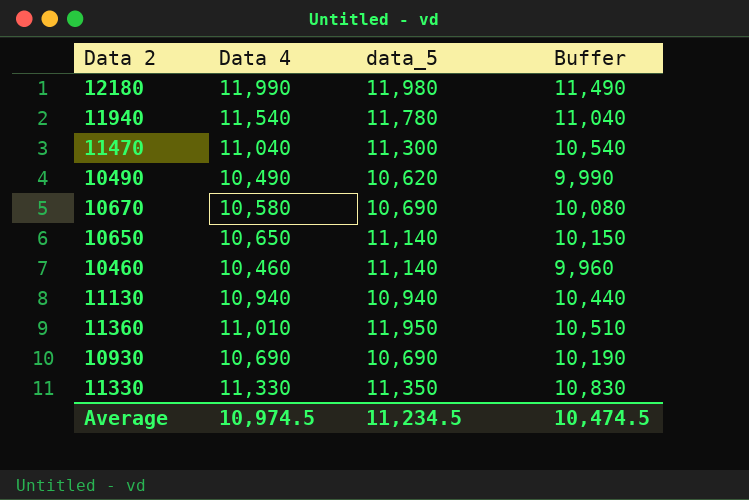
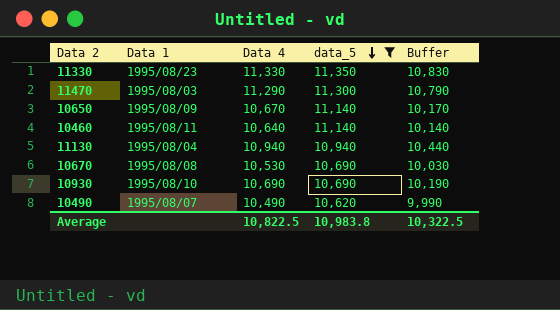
filter: none -> data_5 <= 11,350
row order: none -> data_5 descending
column Data 1 | position: none -> 2
11470 | Data 4: 11,040 -> 11,290
11470 | Buffer: 10,540 -> 10,790
10650 | Data 4: 10,650 -> 10,670
10650 | Buffer: 10,150 -> 10,170
10460 | Data 4: 10,460 -> 10,640
10460 | Buffer: 9,960 -> 10,140
10670 | Data 4: 10,580 -> 10,530
10670 | Buffer: 10,080 -> 10,030
Average | Data 4: 10,974.5 -> 10,822.5
Average | data_5: 11,234.5 -> 10,983.8
Average | Buffer: 10,474.5 -> 10,322.5

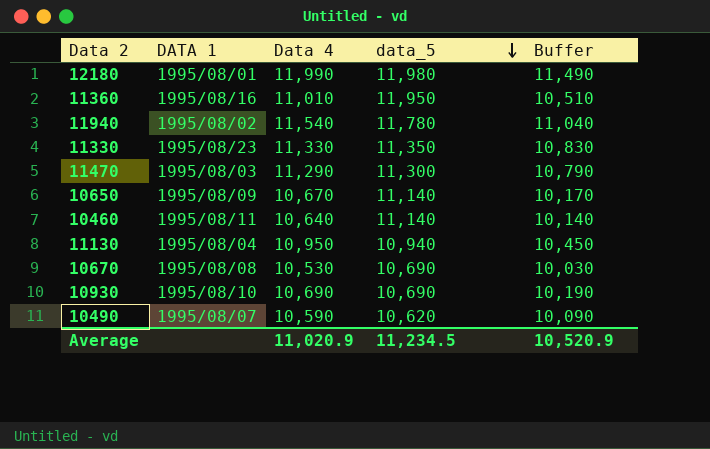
filter: data_5 <= 11,350 -> none
column name: Data 1 -> DATA 1
11130 | Data 4: 10,940 -> 10,950
11130 | Buffer: 10,440 -> 10,450
10490 | Data 4: 10,490 -> 10,590
10490 | Buffer: 9,990 -> 10,090
Average | Data 4: 10,822.5 -> 11,020.9
Average | data_5: 10,983.8 -> 11,234.5
Average | Buffer: 10,322.5 -> 10,520.9

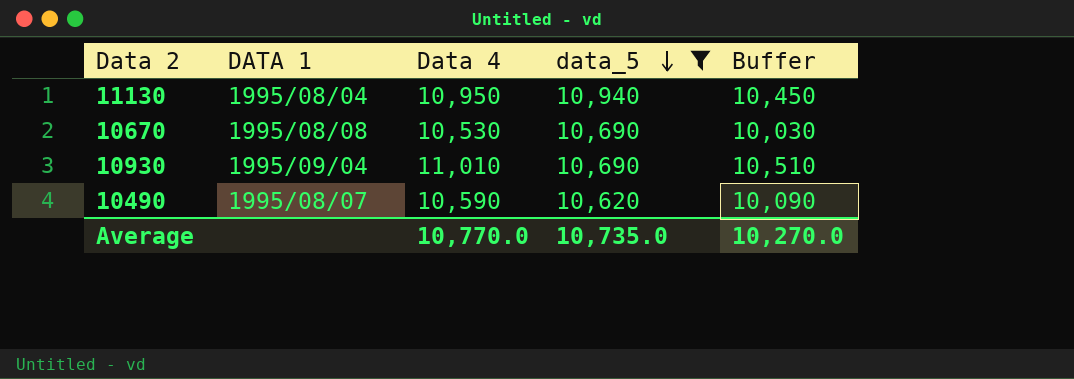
filter: none -> data_5 <= 10,940
10930 | DATA 1: 1995/08/10 -> 1995/09/04
10930 | Data 4: 10,690 -> 11,010
10930 | Buffer: 10,190 -> 10,510
Average | Data 4: 11,020.9 -> 10,770.0
Average | data_5: 11,234.5 -> 10,735.0
Average | Buffer: 10,520.9 -> 10,270.0

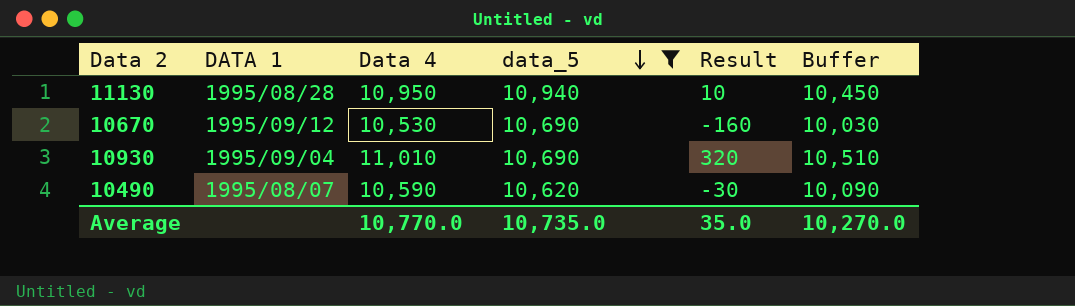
column Result | formula: none -> [Data 4] - [data_5]
11130 | DATA 1: 1995/08/04 -> 1995/08/28
10670 | DATA 1: 1995/08/08 -> 1995/09/12

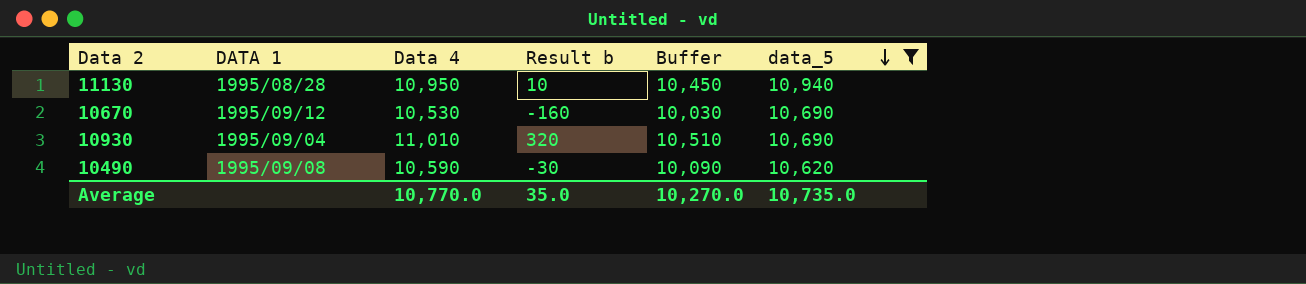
column name: Result -> Result b
column data_5 | position: 4 -> 6
10490 | DATA 1: 1995/08/07 -> 1995/09/08

